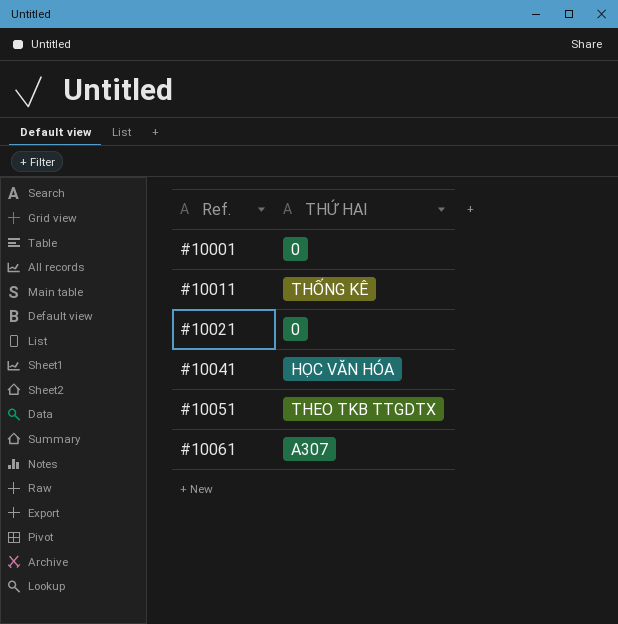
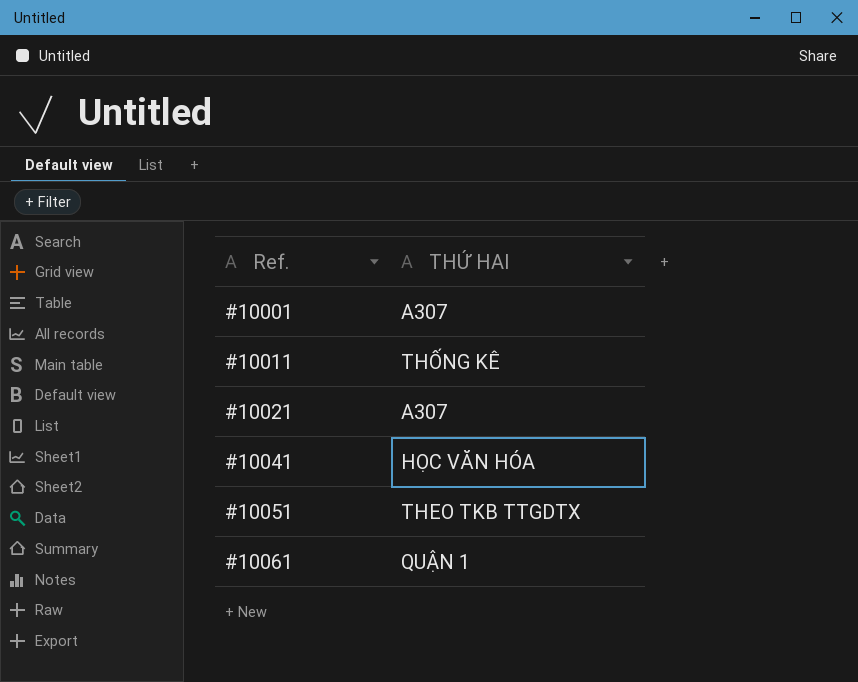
#10001 | THỨ HAI: 0 -> A307
#10021 | THỨ HAI: 0 -> A307
#10061 | THỨ HAI: A307 -> QUẬN 1

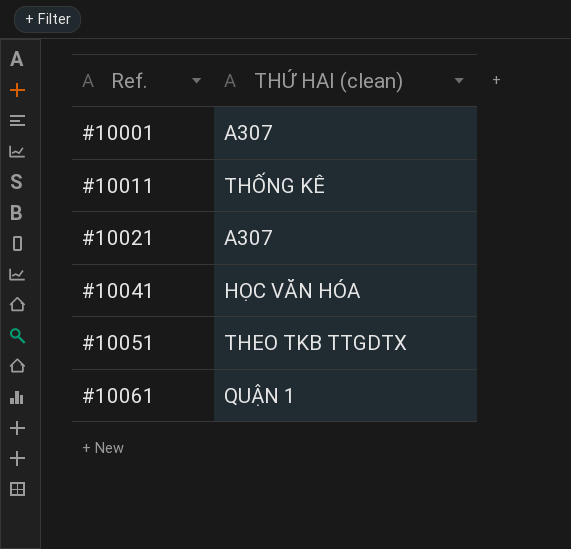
column name: THỨ HAI -> THỨ HAI (clean)

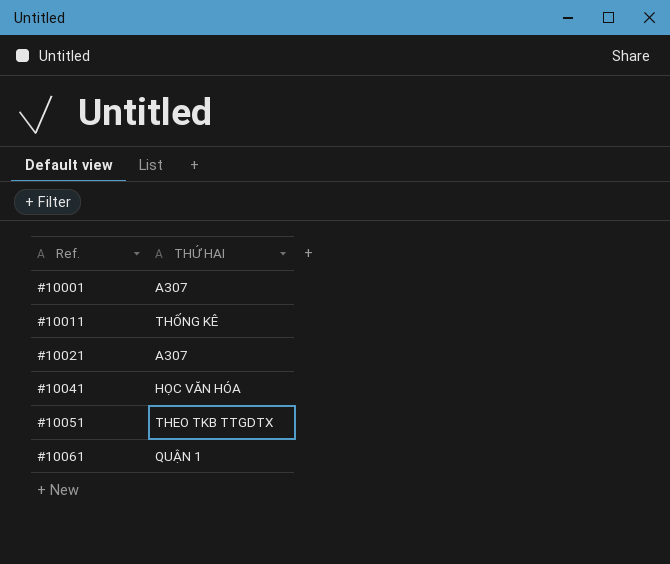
column name: THỨ HAI (clean) -> THỨ HAI

